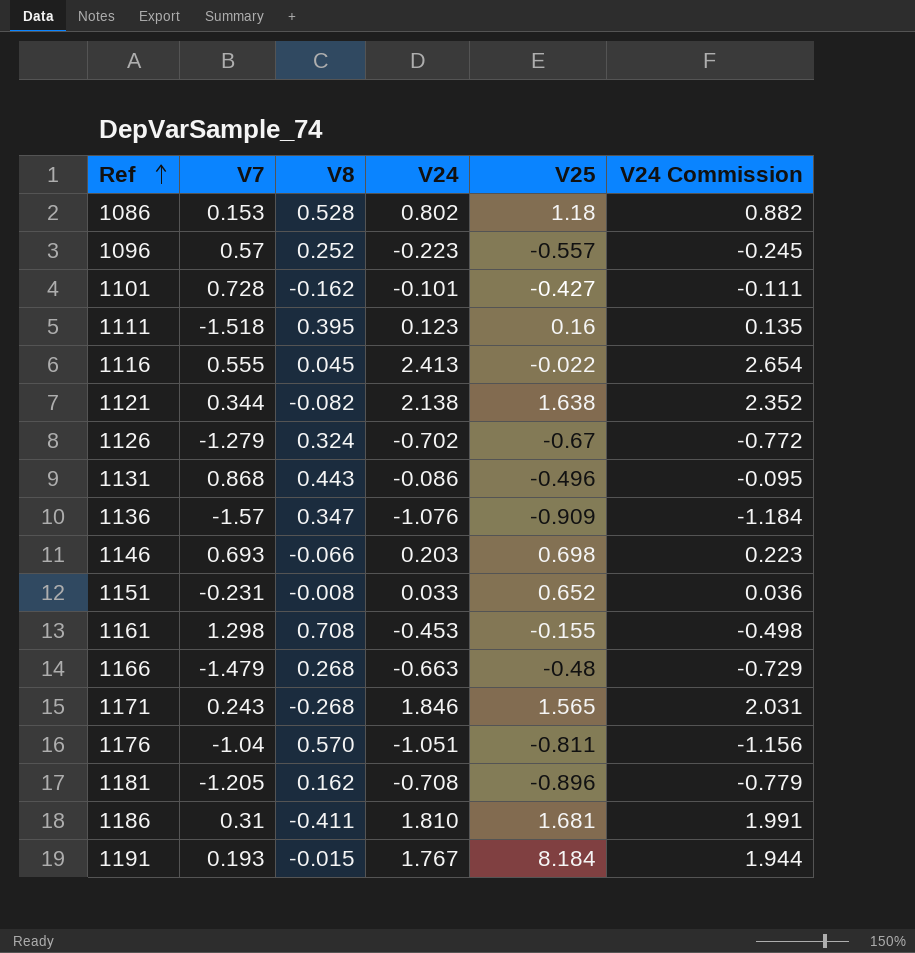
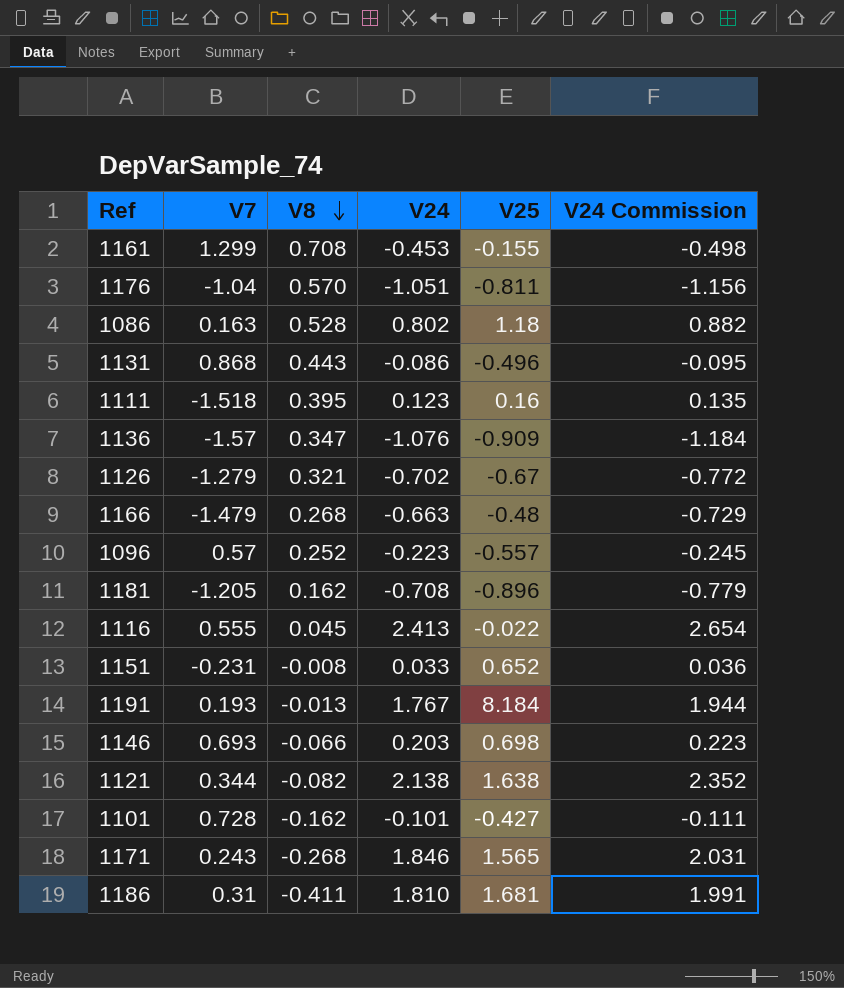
row order: Ref ascending -> V8 descending
1161 | V7: 1.298 -> 1.299
1086 | V7: 0.153 -> 0.163
1126 | V8: 0.324 -> 0.321
1191 | V8: -0.015 -> -0.013

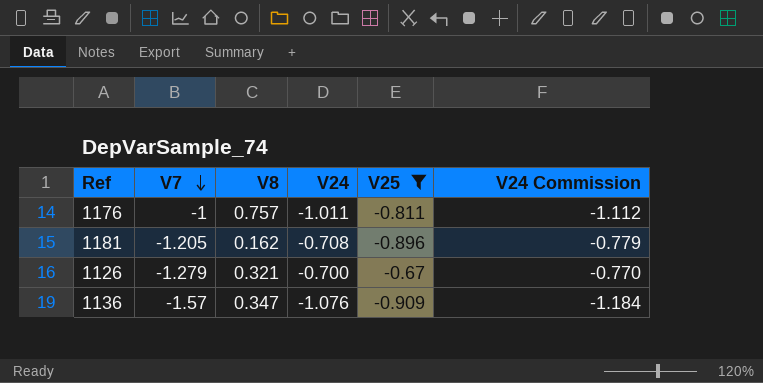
filter: none -> V25 <= -0.67
row order: V8 descending -> V7 descending
1176 | V7: -1.04 -> -1
1176 | V8: 0.570 -> 0.757
1176 | V24: -1.051 -> -1.011
1176 | V24 Commission: -1.156 -> -1.112
1126 | V24: -0.702 -> -0.700
1126 | V24 Commission: -0.772 -> -0.770

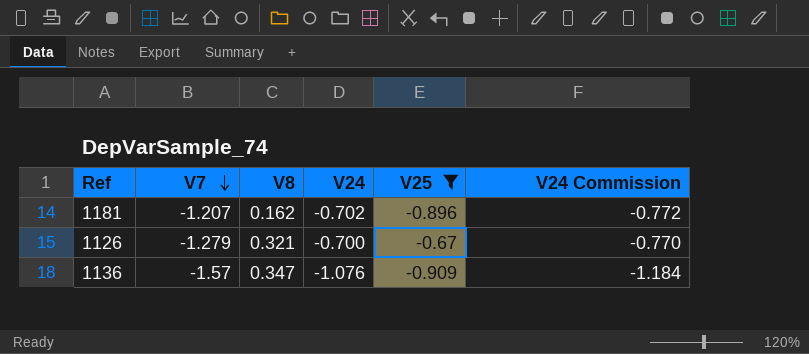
row 1176: -1 | 0.757 | -1.011 | -0.811 | -1.112 -> none
1181 | V7: -1.205 -> -1.207
1181 | V24: -0.708 -> -0.702
1181 | V24 Commission: -0.779 -> -0.772

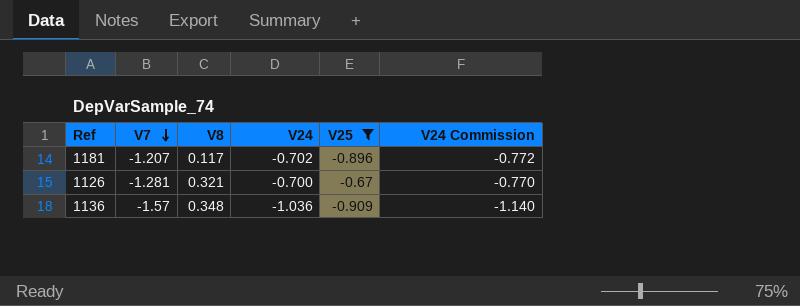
1181 | V8: 0.162 -> 0.117
1126 | V7: -1.279 -> -1.281
1136 | V8: 0.347 -> 0.348
1136 | V24: -1.076 -> -1.036
1136 | V24 Commission: -1.184 -> -1.140

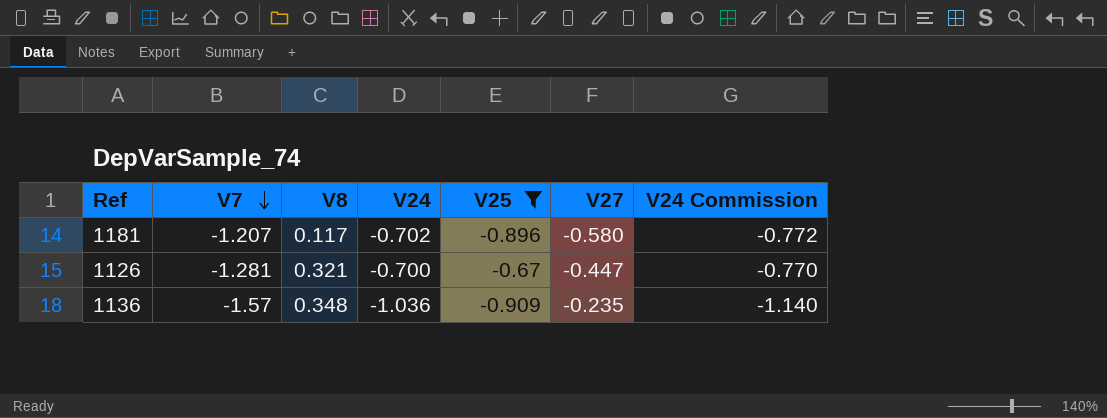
column V27 | position: none -> 6

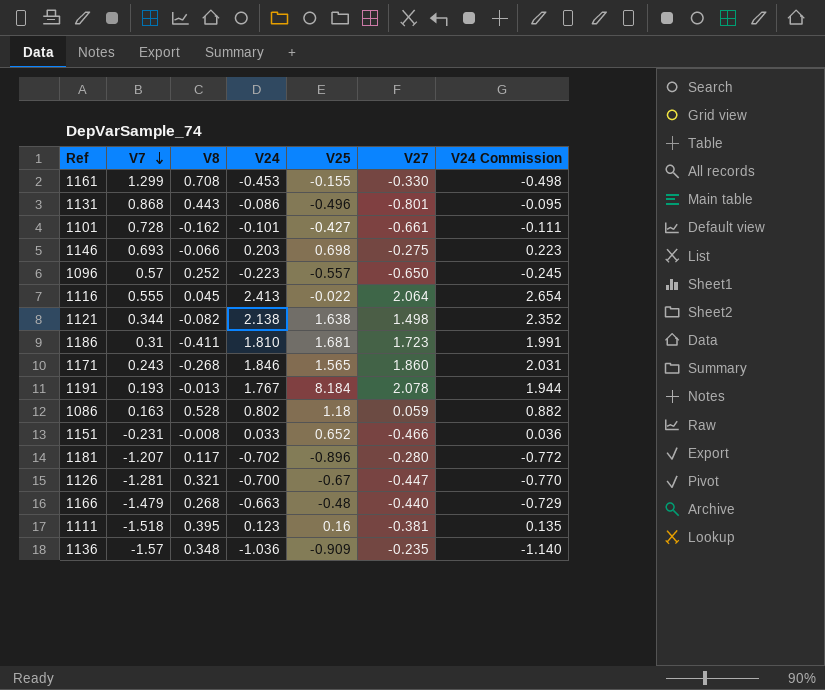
filter: V25 <= -0.67 -> none
1181 | V27: -0.580 -> -0.280

